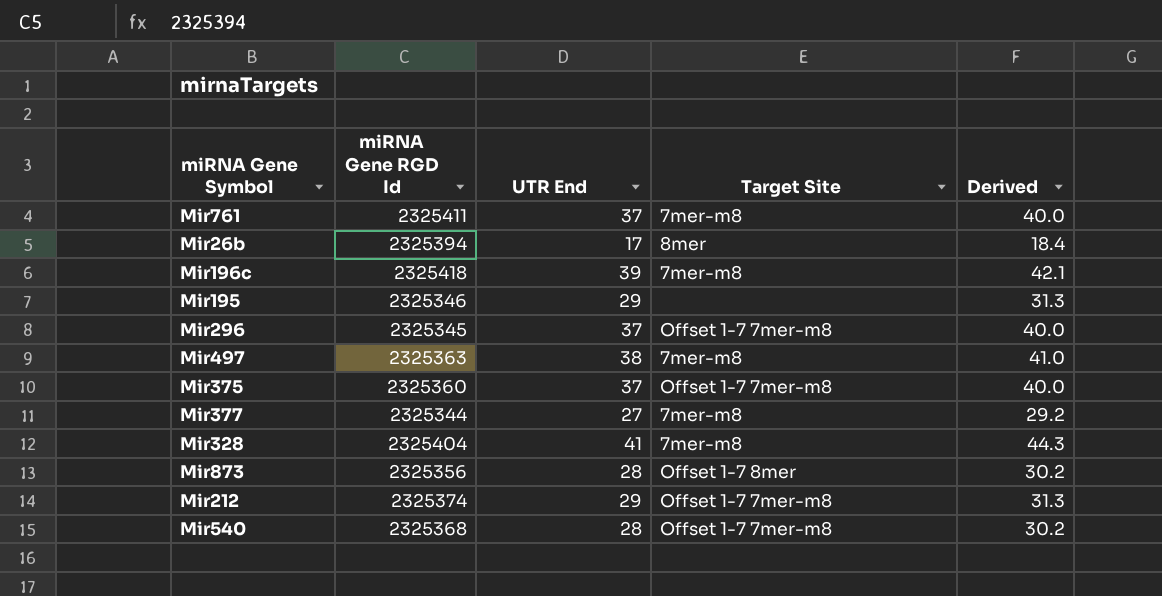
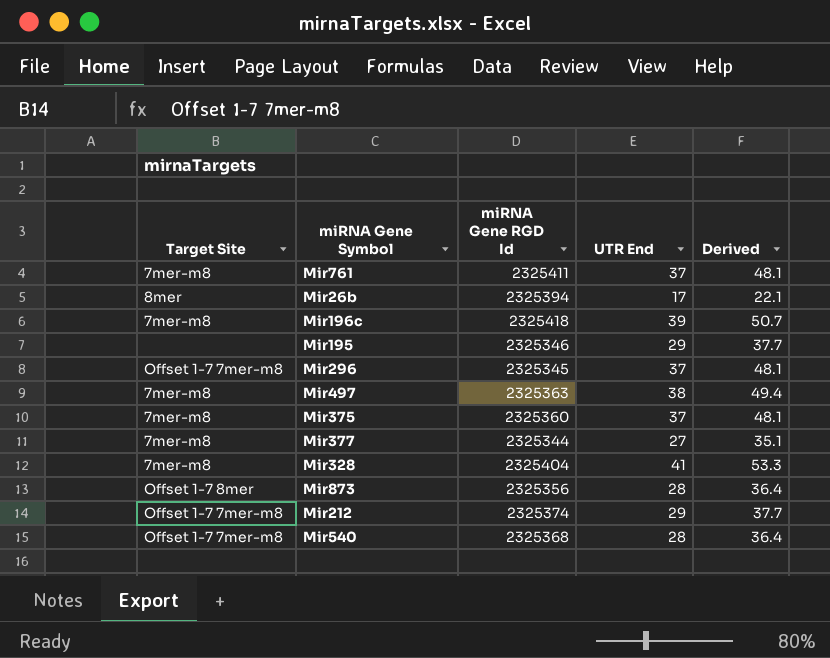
column Target Site | position: 4 -> 1
column Derived | formula: [UTR End] * 1.08 -> [UTR End] * 1.3
Mir375 | Target Site: Offset 1-7 7mer-m8 -> 7mer-m8

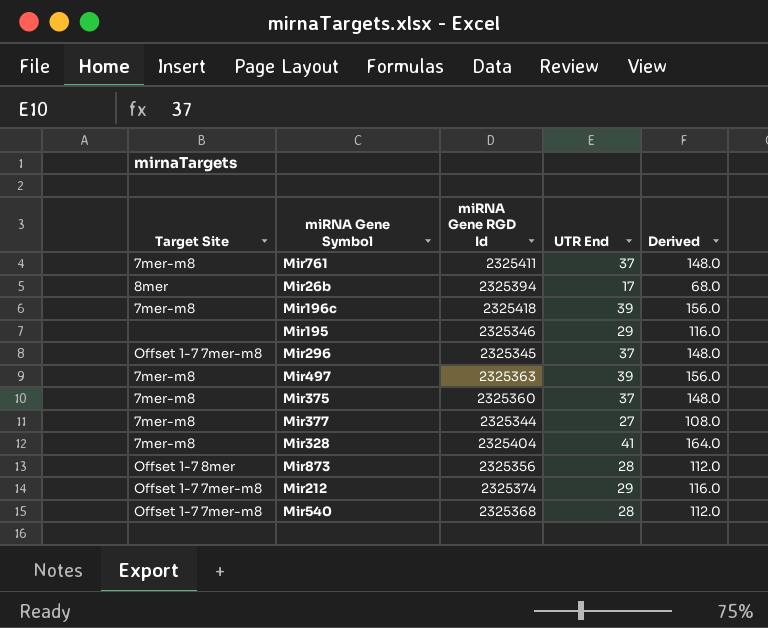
column Derived | formula: [UTR End] * 1.3 -> [UTR End] * 4
Mir497 | UTR End: 38 -> 39

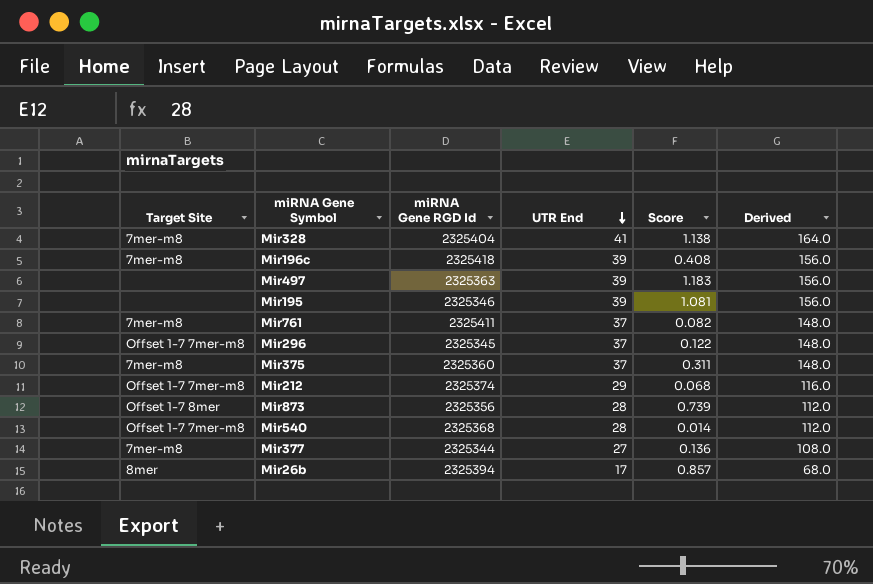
row order: none -> UTR End descending
column Score | position: none -> 5
Mir497 | Target Site: 7mer-m8 -> none
Mir195 | UTR End: 29 -> 39
Mir195 | Derived: 116.0 -> 156.0

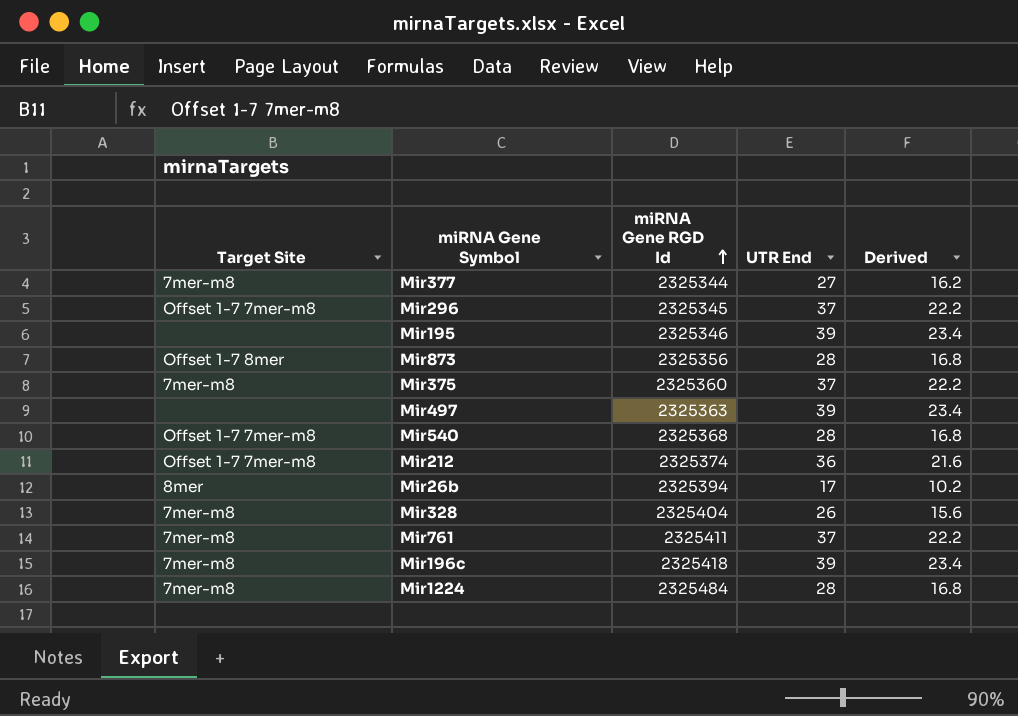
row order: UTR End descending -> miRNA Gene RGD Id ascending
column Score | position: 5 -> none
column Derived | formula: [UTR End] * 4 -> [UTR End] * 0.6
Mir212 | UTR End: 29 -> 36
Mir328 | UTR End: 41 -> 26
row Mir1224: none -> 7mer-m8 | 2325484 | 28 | 16.8

